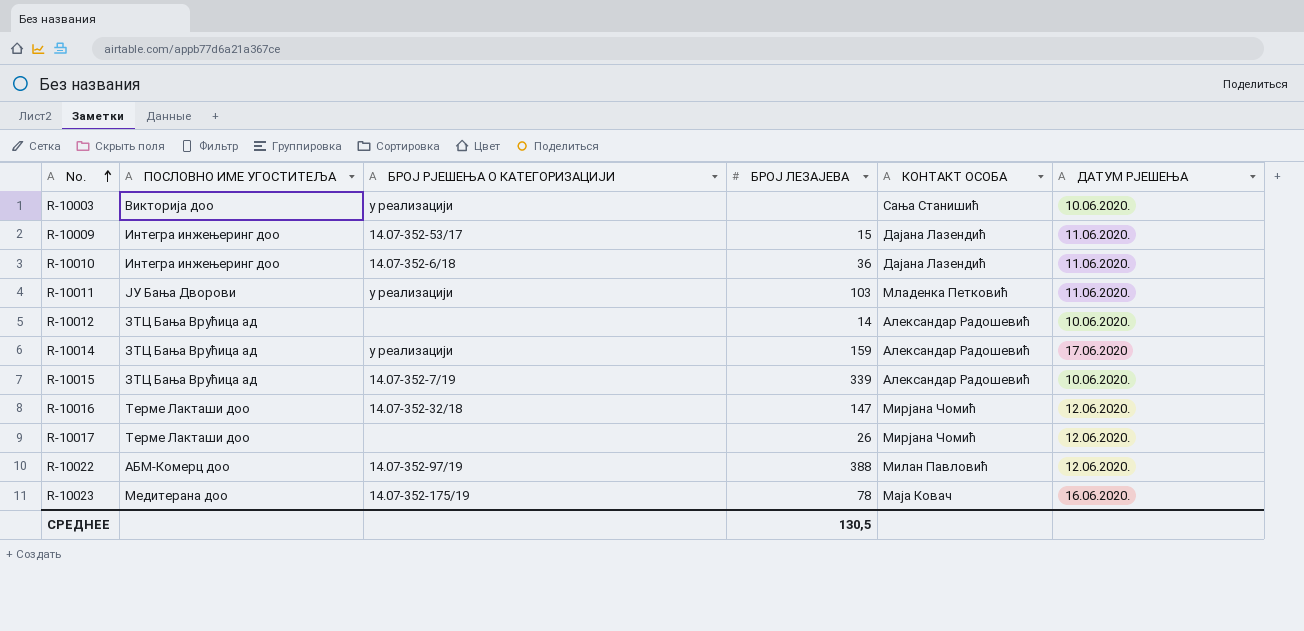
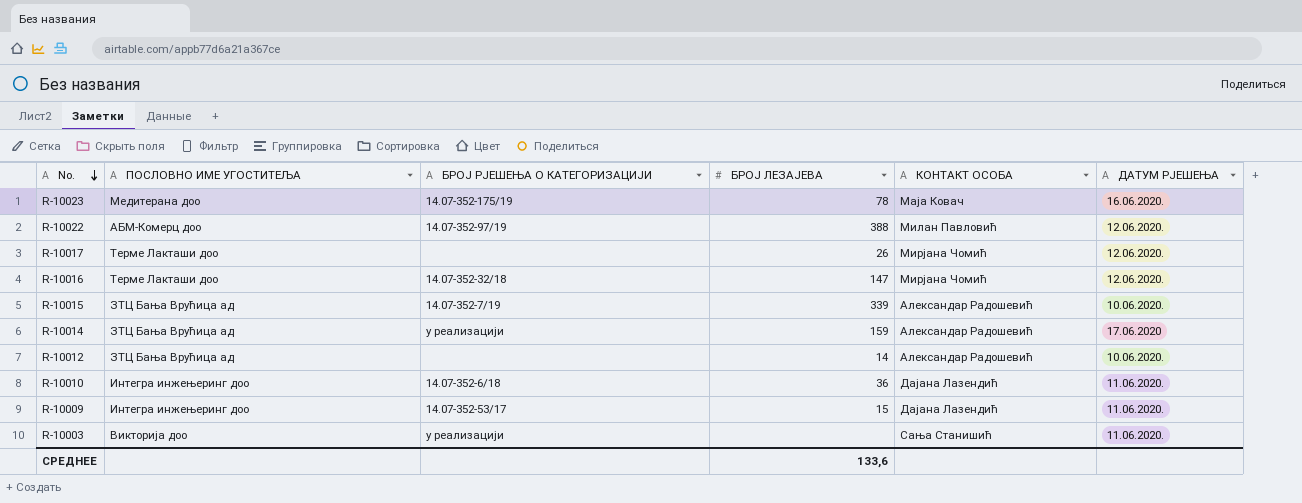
row order: No. ascending -> No. descending
row R-10011: ЈУ Бања Дворови | у реализацији | 103 | Младенка Петковић | 11.06.2020. -> none
R-10003 | ДАТУМ РЈЕШЕЊА: 10.06.2020. -> 11.06.2020.
СРЕДНЕЕ | БРОЈ ЛЕЗАЈЕВА: 130,5 -> 133,6

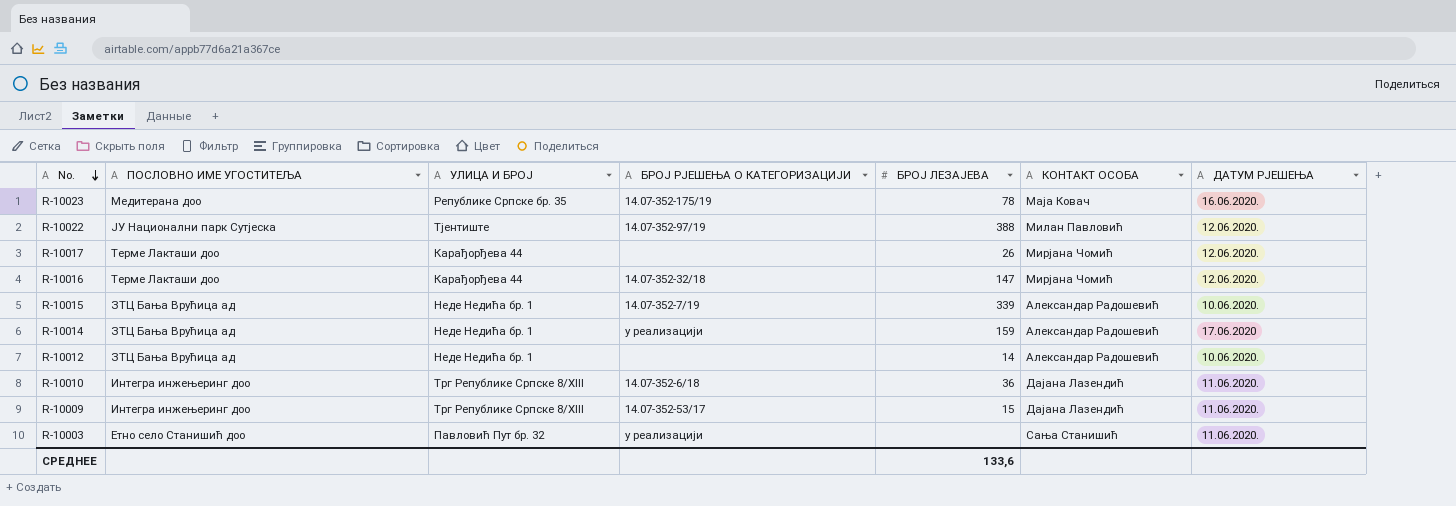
column УЛИЦА И БРОЈ | position: none -> 3
R-10022 | ПОСЛОВНО ИМЕ УГОСТИТЕЉА: АБМ-Комерц доо -> ЈУ Национални парк Сутјеска
R-10003 | ПОСЛОВНО ИМЕ УГОСТИТЕЉА: Викторија доо -> Етно село Станишић доо

